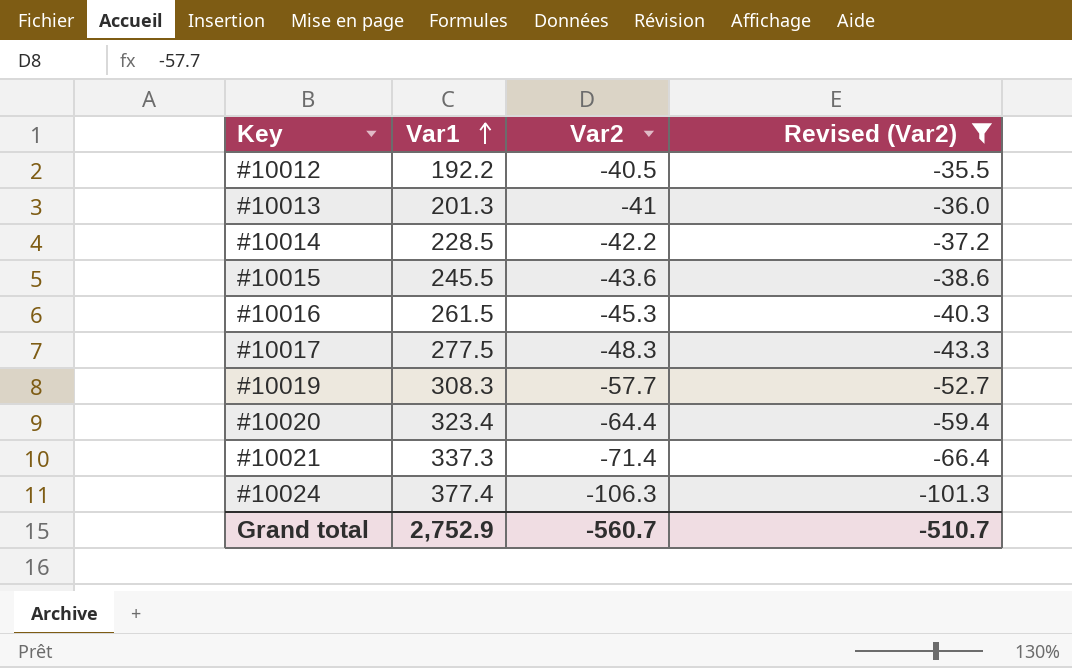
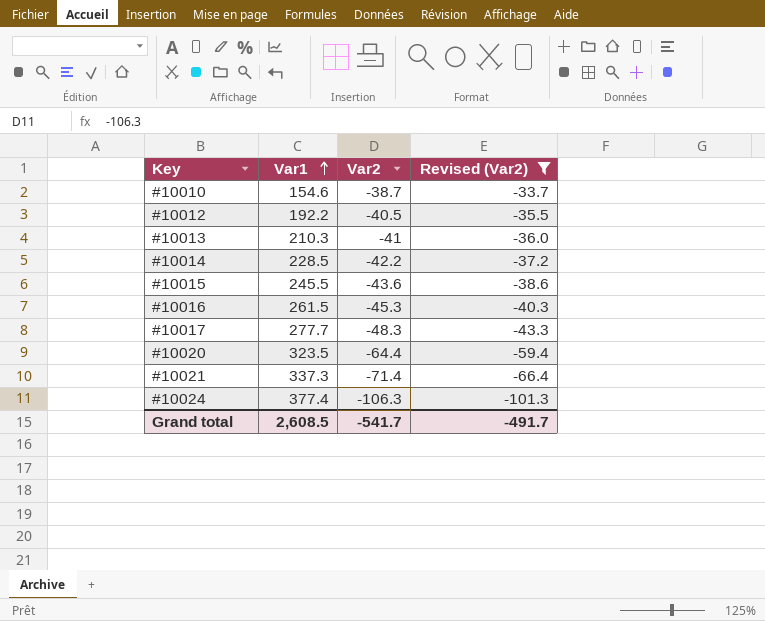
row #10019: 308.3 | -57.7 | -52.7 -> none
row #10010: none -> 154.6 | -38.7 | -33.7
#10013 | Var1: 201.3 -> 210.3
#10017 | Var1: 277.5 -> 277.7
#10020 | Var1: 323.4 -> 323.5
Grand total | Var1: 2,752.9 -> 2,608.5
Grand total | Var2: -560.7 -> -541.7
Grand total | Revised (Var2): -510.7 -> -491.7

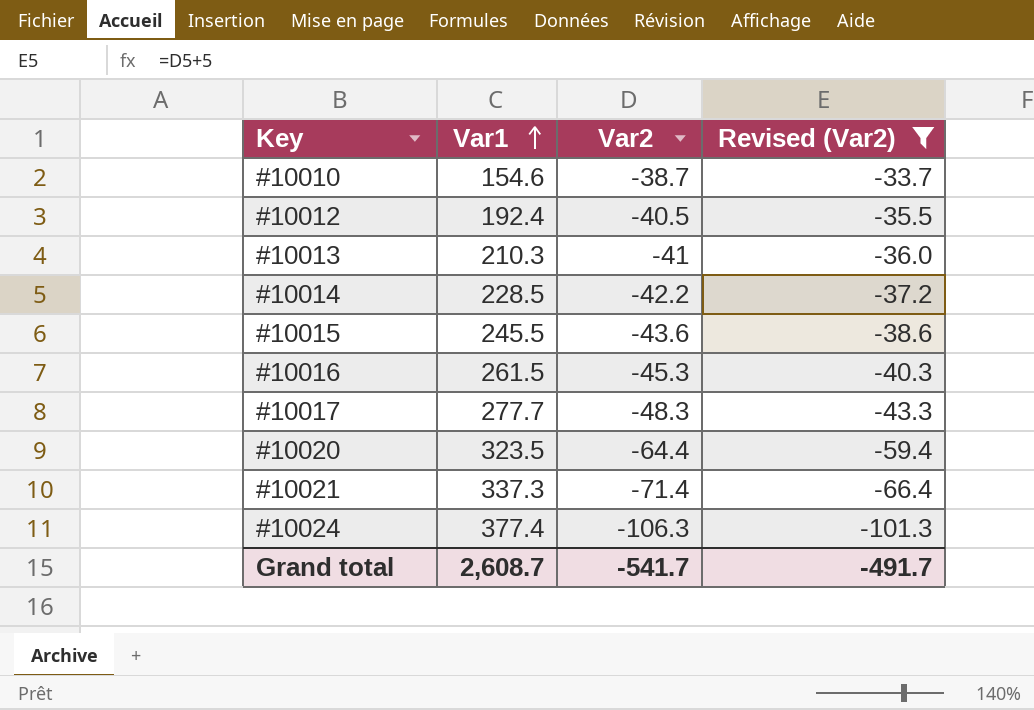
#10012 | Var1: 192.2 -> 192.4
Grand total | Var1: 2,608.5 -> 2,608.7

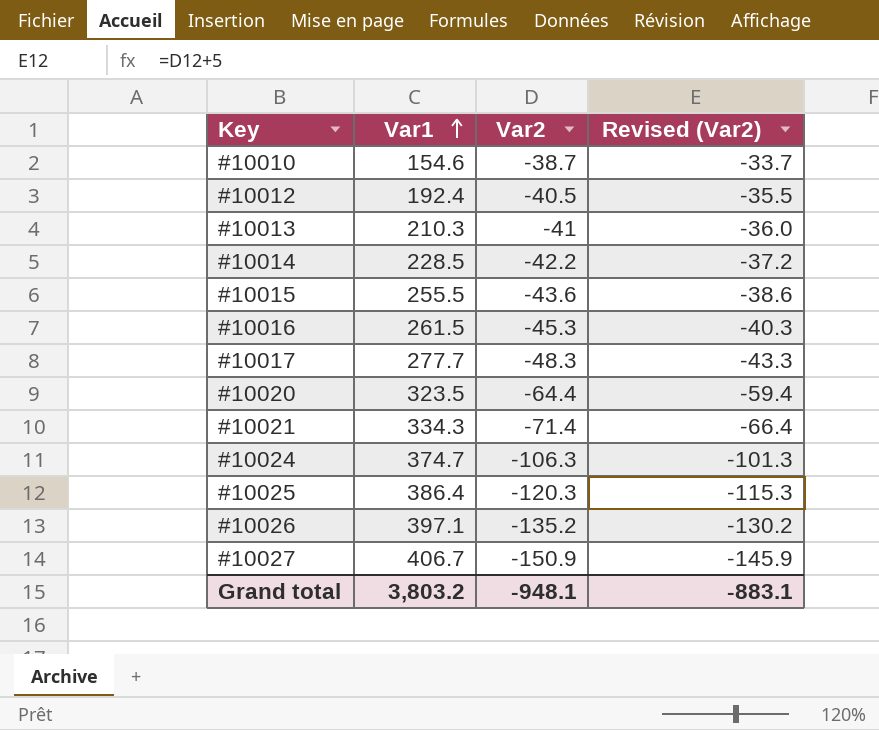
filter: Revised (Var2) >= -101.3 -> none
#10015 | Var1: 245.5 -> 255.5
#10021 | Var1: 337.3 -> 334.3
#10024 | Var1: 377.4 -> 374.7
Grand total | Var1: 2,608.7 -> 3,803.2
Grand total | Var2: -541.7 -> -948.1
Grand total | Revised (Var2): -491.7 -> -883.1

